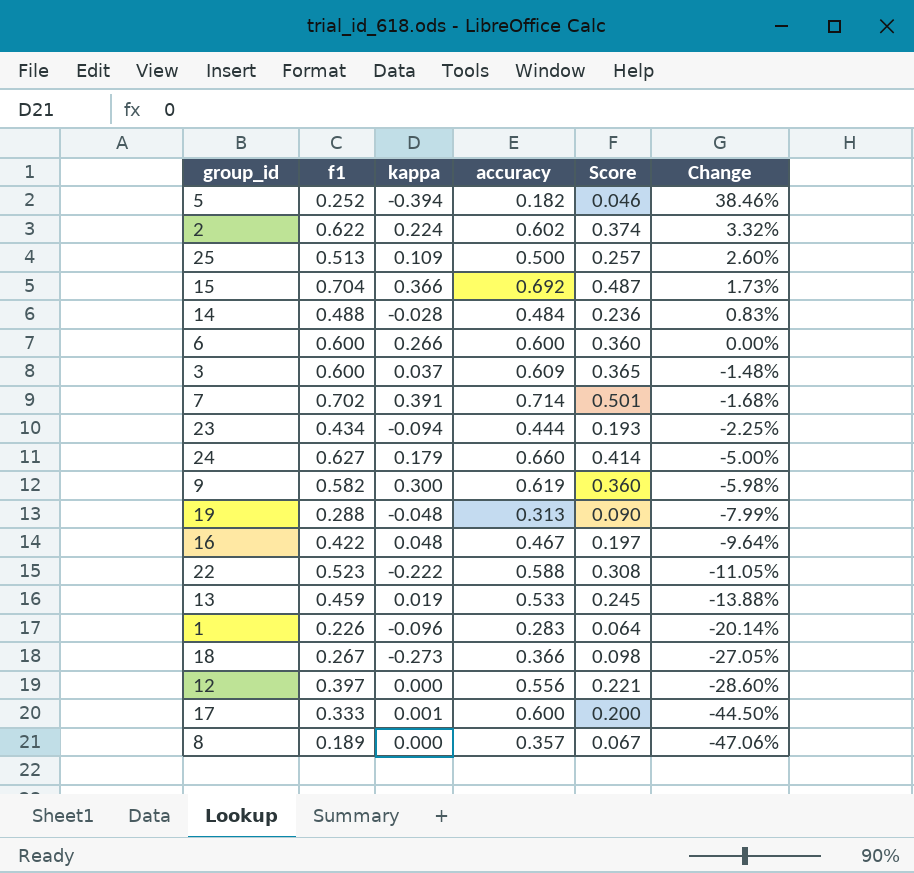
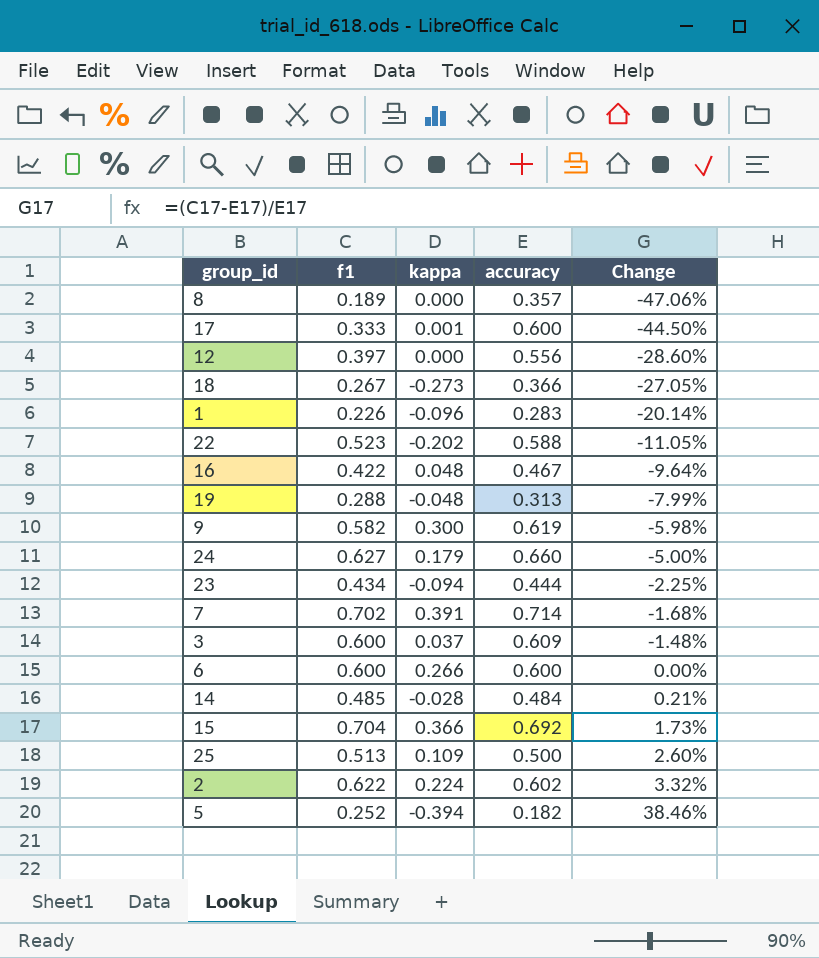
row order: Change descending -> Change ascending
column Score | formula: [f1] * [accuracy] -> none
row 13: 0.459 | 0.019 | 0.533 | 0.245 | -13.88% -> none
22 | kappa: -0.222 -> -0.202
14 | f1: 0.488 -> 0.485
14 | Change: 0.83% -> 0.21%

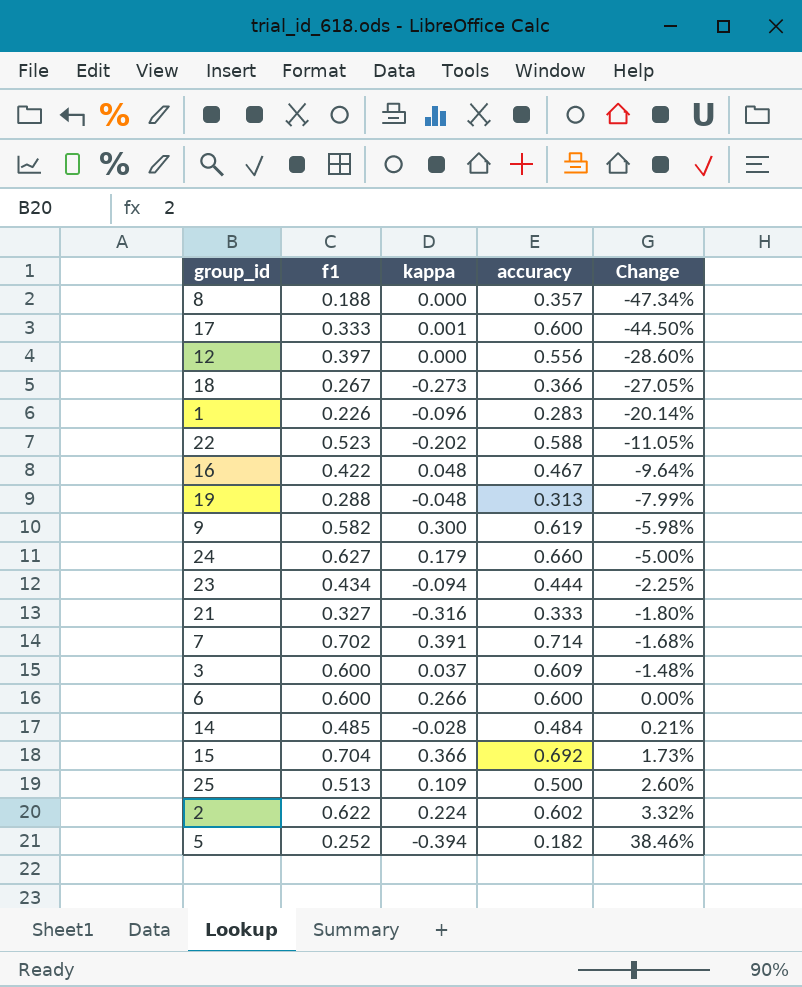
8 | f1: 0.189 -> 0.188
8 | Change: -47.06% -> -47.34%
row 21: none -> 0.327 | -0.316 | 0.333 | -1.80%

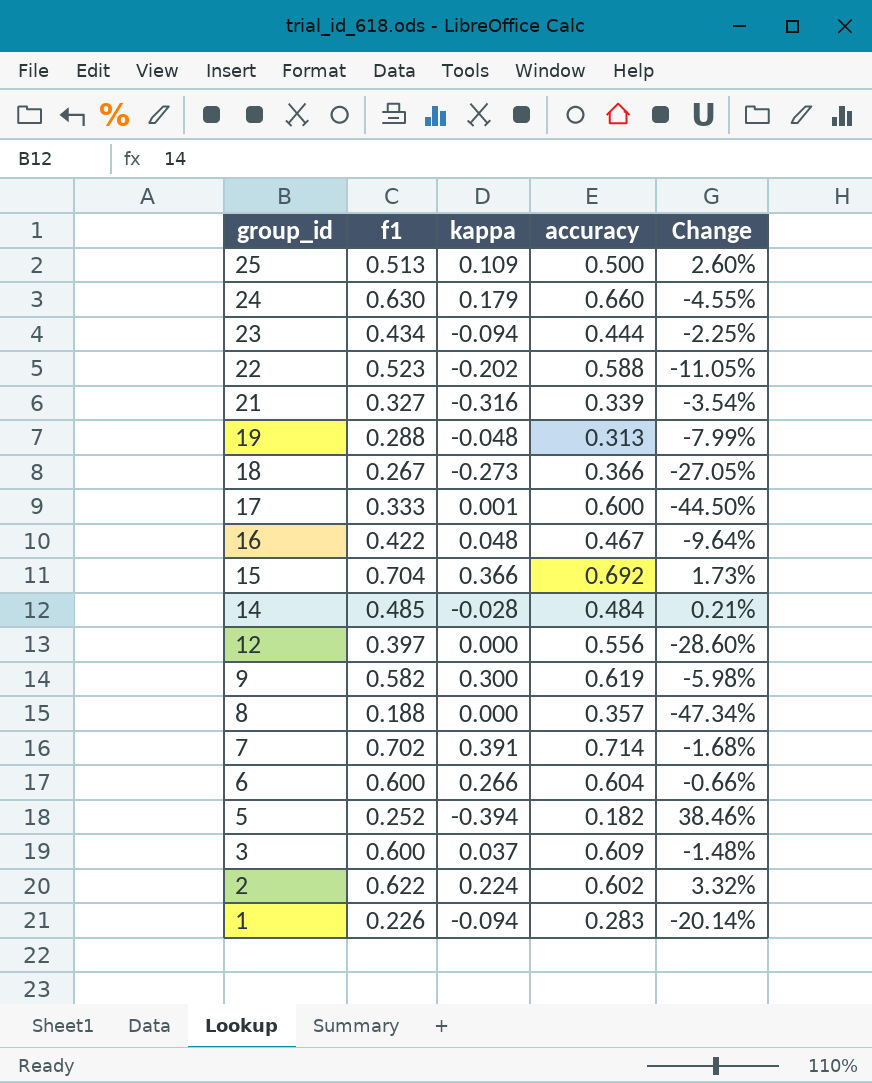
row order: Change ascending -> group_id descending
24 | f1: 0.627 -> 0.630
24 | Change: -5.00% -> -4.55%
21 | accuracy: 0.333 -> 0.339
21 | Change: -1.80% -> -3.54%
6 | accuracy: 0.600 -> 0.604
6 | Change: 0.00% -> -0.66%
1 | kappa: -0.096 -> -0.094

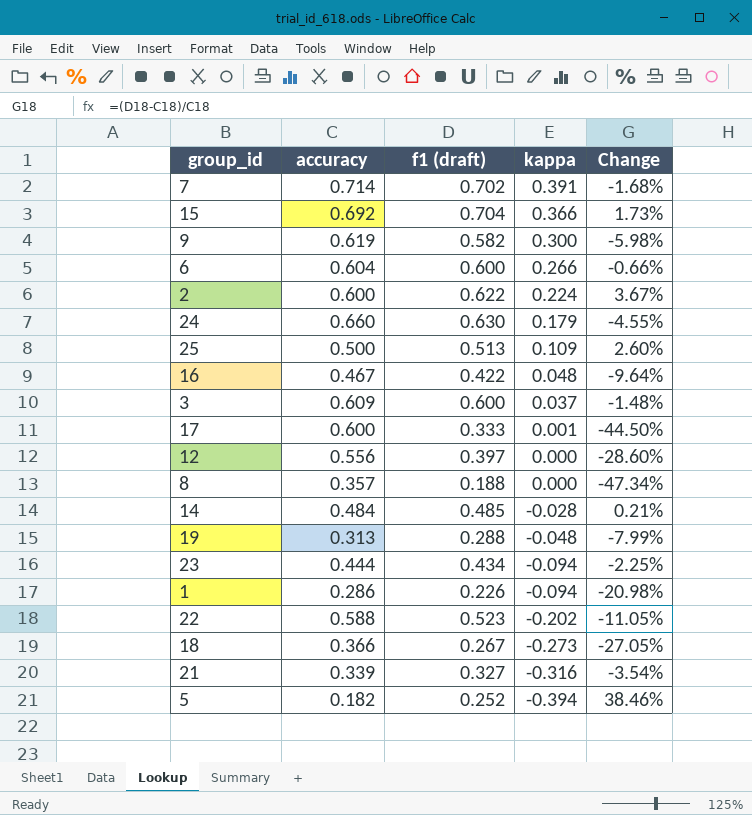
row order: group_id descending -> kappa descending
column accuracy | position: 4 -> 2
column name: f1 -> f1 (draft)
2 | accuracy: 0.602 -> 0.600
2 | Change: 3.32% -> 3.67%
1 | accuracy: 0.283 -> 0.286
1 | Change: -20.14% -> -20.98%

